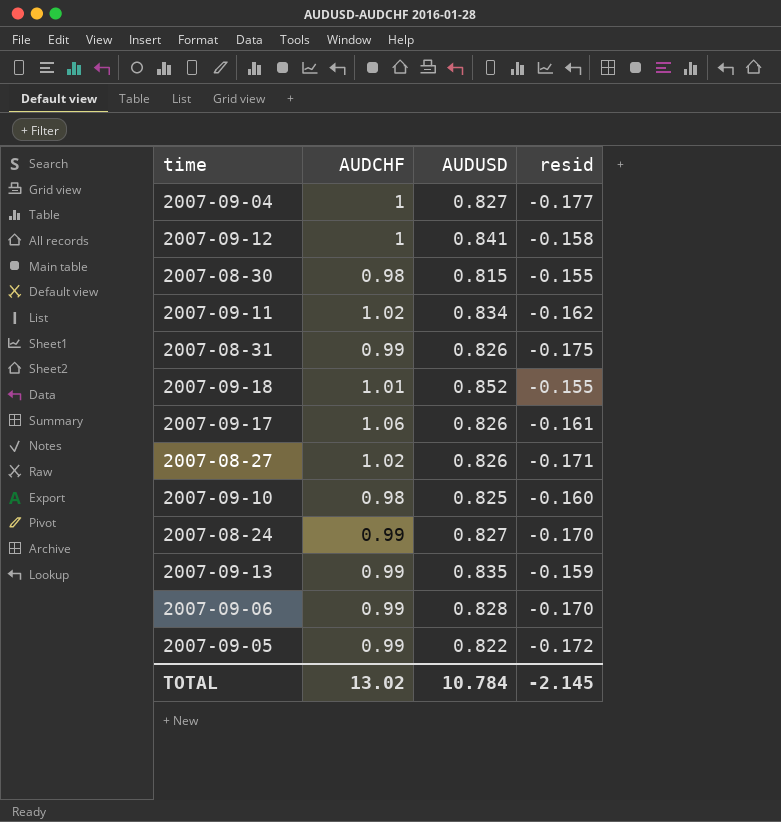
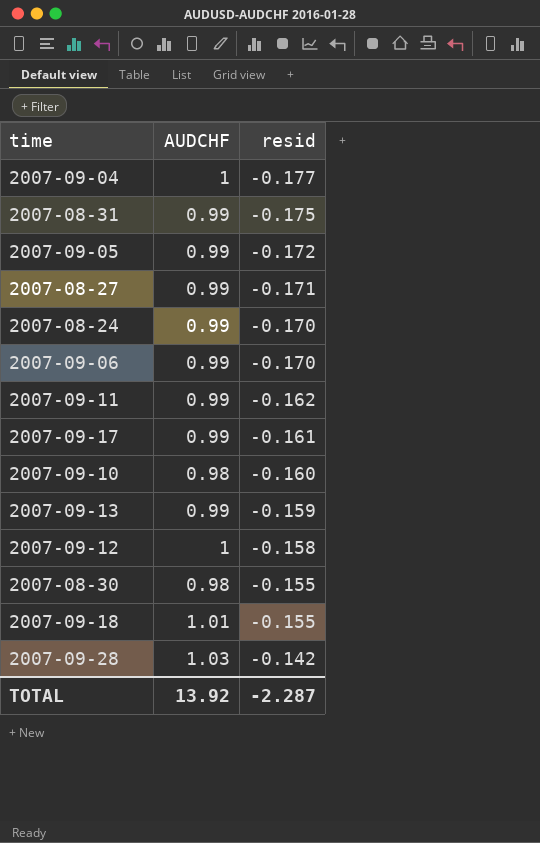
row order: none -> resid ascending
column AUDUSD | position: 3 -> none
2007-08-27 | AUDCHF: 1.02 -> 0.99
2007-09-11 | AUDCHF: 1.02 -> 0.99
2007-09-17 | AUDCHF: 1.06 -> 0.99
row 2007-09-28: none -> 1.03 | -0.142
TOTAL | AUDCHF: 13.02 -> 13.92
TOTAL | resid: -2.145 -> -2.287

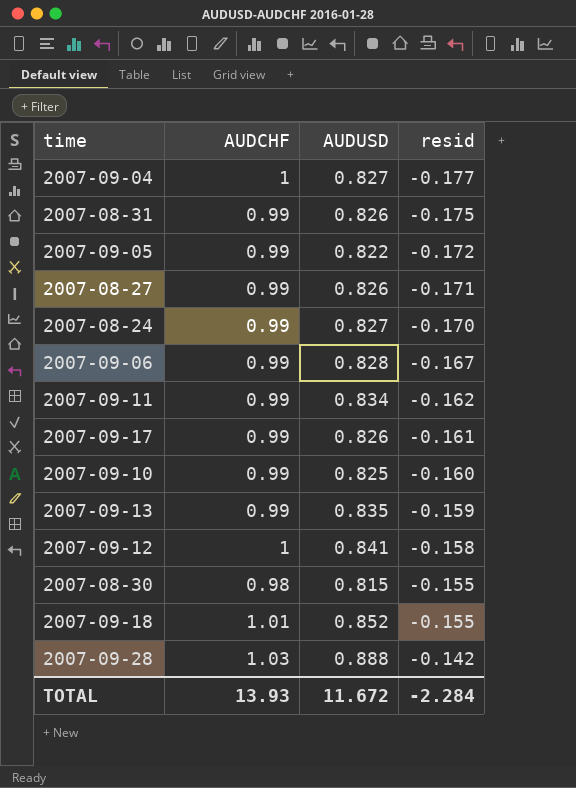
column AUDUSD | position: none -> 3
2007-09-06 | resid: -0.170 -> -0.167
2007-09-10 | AUDCHF: 0.98 -> 0.99
TOTAL | AUDCHF: 13.92 -> 13.93
TOTAL | resid: -2.287 -> -2.284

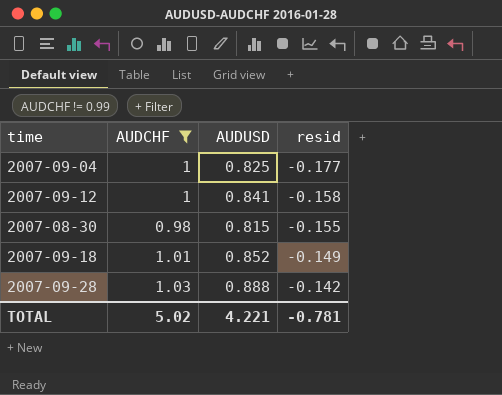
filter: none -> AUDCHF != 0.99
2007-09-04 | AUDUSD: 0.827 -> 0.825
2007-09-18 | resid: -0.155 -> -0.149
TOTAL | AUDCHF: 13.93 -> 5.02
TOTAL | AUDUSD: 11.672 -> 4.221
TOTAL | resid: -2.284 -> -0.781

